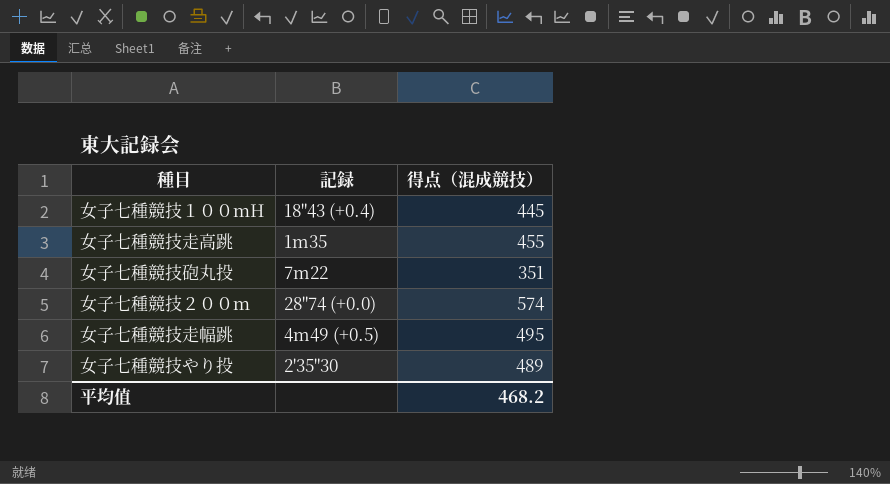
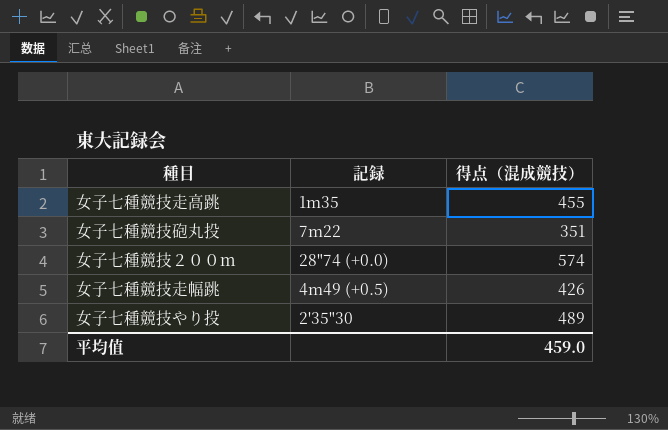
row 女子七種競技１００ｍH: 18"43 (+0.4) | 445 -> none
女子七種競技走幅跳 | 得点（混成競技）: 495 -> 426
平均值 | 得点（混成競技）: 468.2 -> 459.0

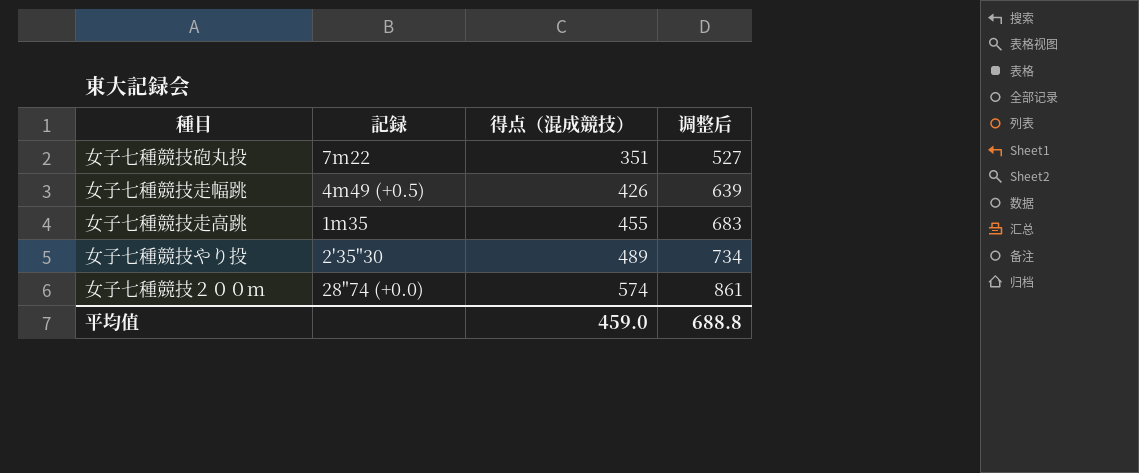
row order: none -> 得点（混成競技） ascending
column 调整后 | formula: none -> [得点（混成競技）] * 1.5

